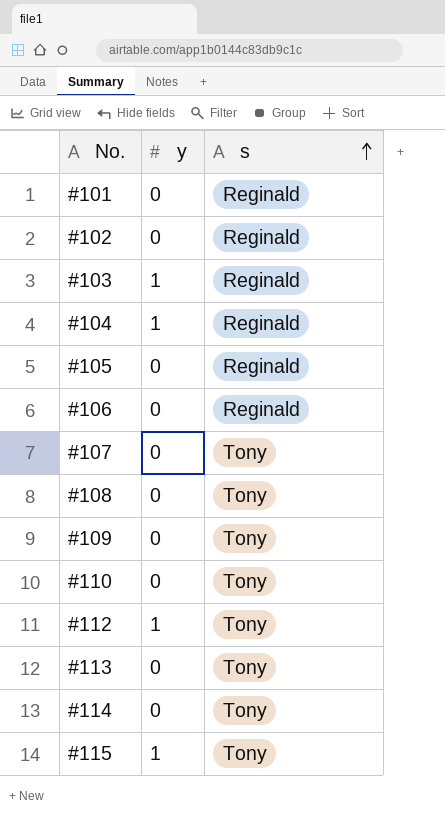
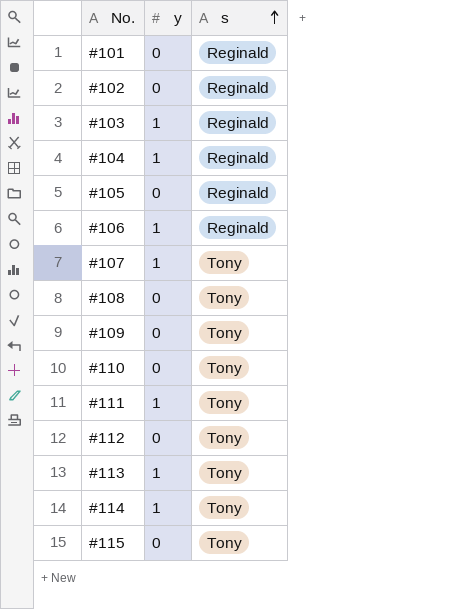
#106 | y: 0 -> 1
#107 | y: 0 -> 1
row #111: none -> 1 | Tony
#112 | y: 1 -> 0
#113 | y: 0 -> 1
#114 | y: 0 -> 1
#115 | y: 1 -> 0

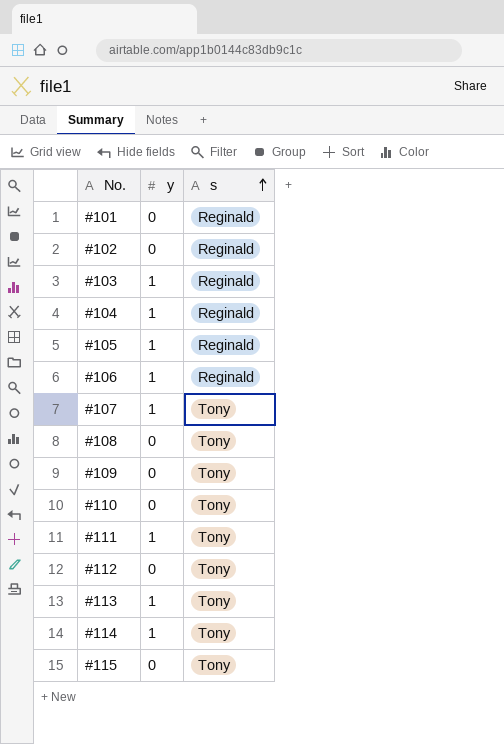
#105 | y: 0 -> 1

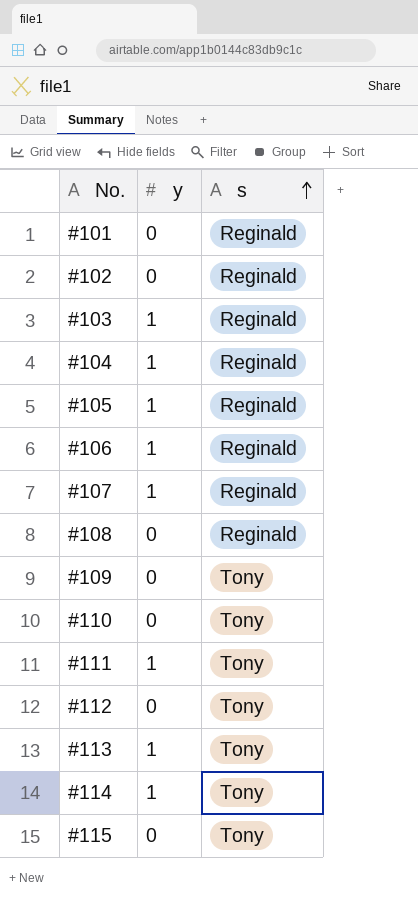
#107 | s: Tony -> Reginald
#108 | s: Tony -> Reginald

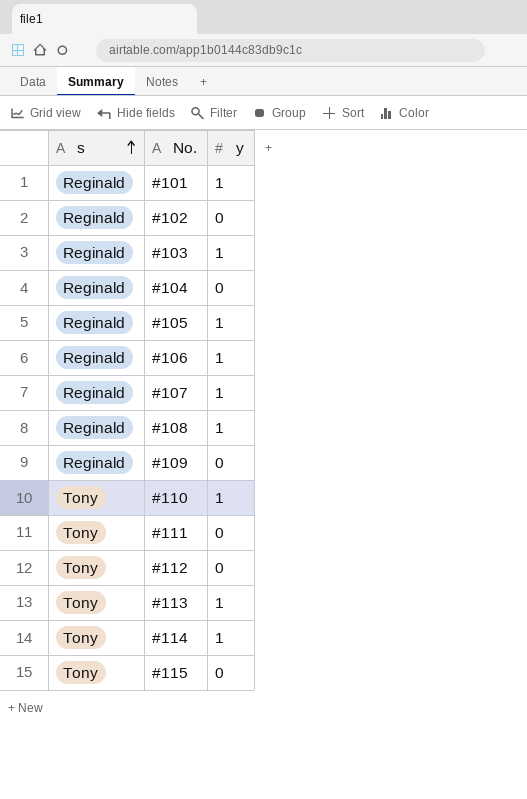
column s | position: 3 -> 1
#101 | y: 0 -> 1
#104 | y: 1 -> 0
#108 | y: 0 -> 1
#109 | s: Tony -> Reginald
#110 | y: 0 -> 1
#111 | y: 1 -> 0

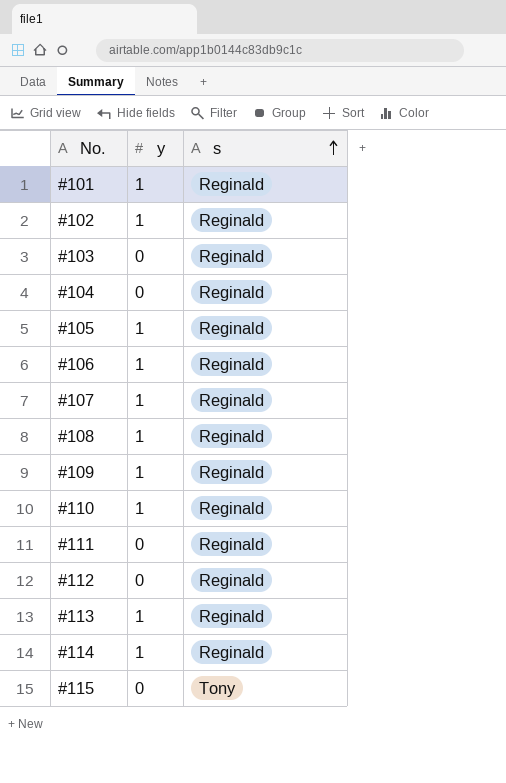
column s | position: 1 -> 3
#102 | y: 0 -> 1
#103 | y: 1 -> 0
#109 | y: 0 -> 1
#110 | s: Tony -> Reginald
#111 | s: Tony -> Reginald
#112 | s: Tony -> Reginald
#113 | s: Tony -> Reginald
#114 | s: Tony -> Reginald

